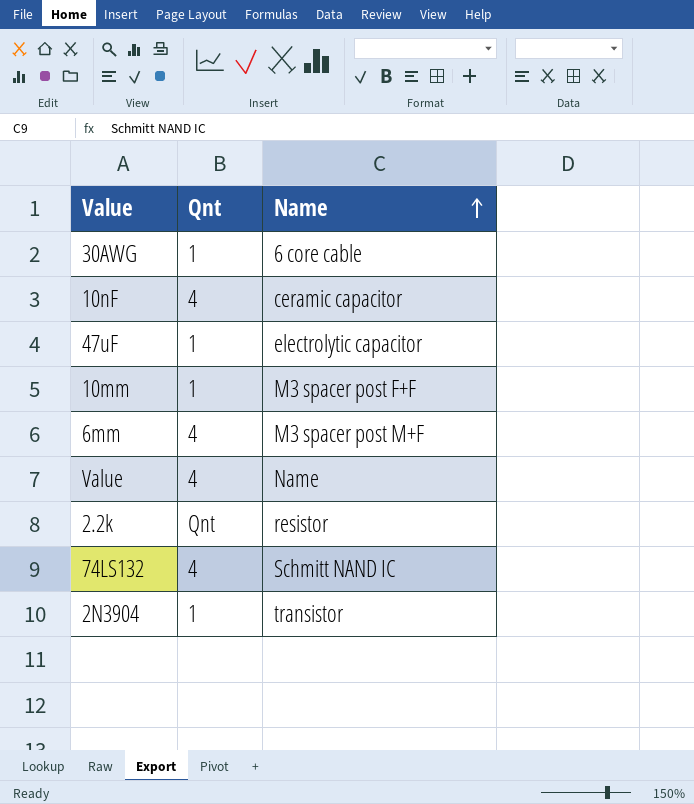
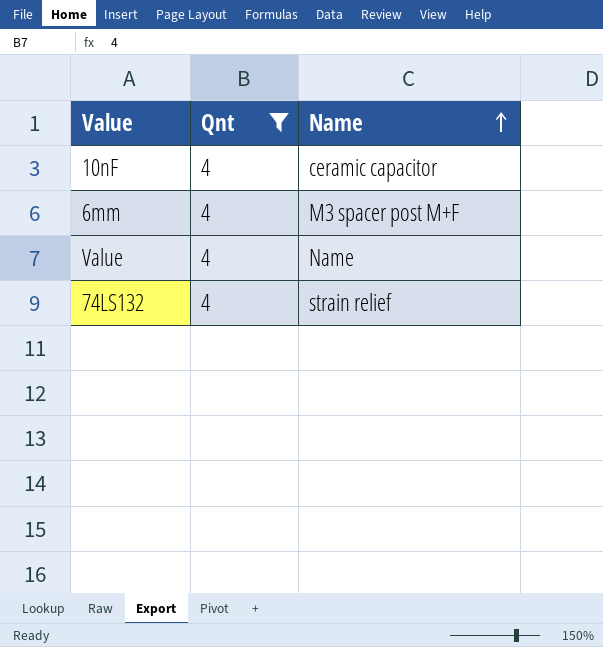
filter: none -> Qnt = 4
74LS132 | Name: Schmitt NAND IC -> strain relief

